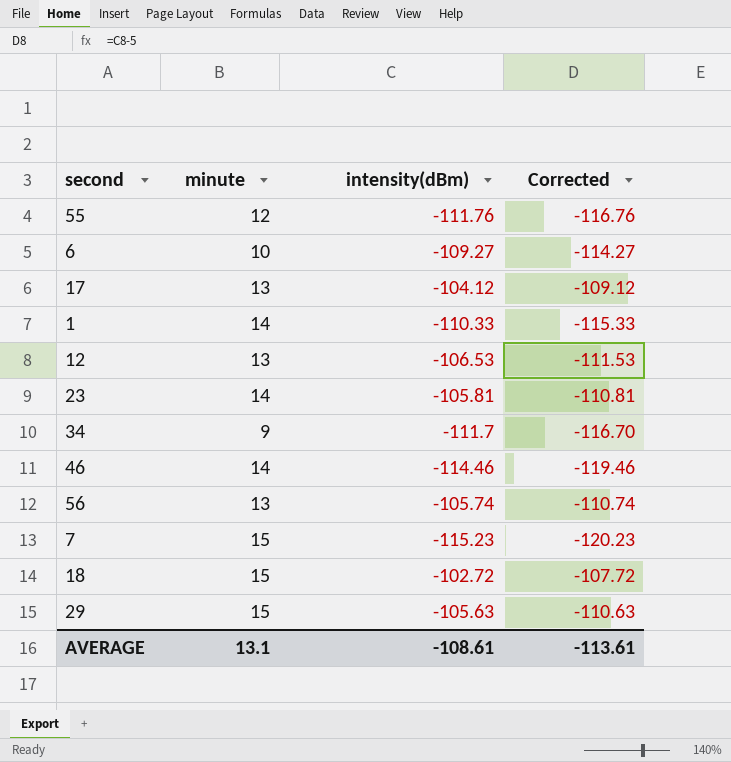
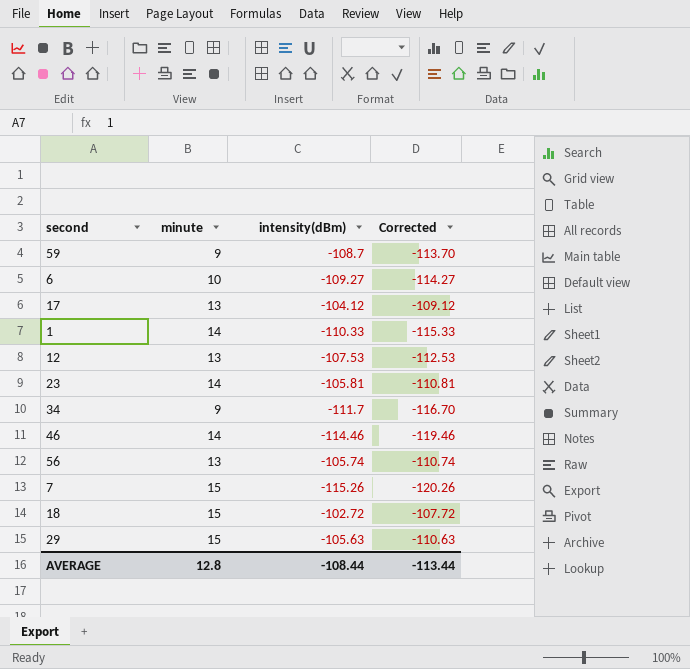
row 55: 12 | -111.76 | -116.76 -> none
row 59: none -> 9 | -108.7 | -113.70
12 | intensity(dBm): -106.53 -> -107.53
12 | Corrected: -111.53 -> -112.53
7 | intensity(dBm): -115.23 -> -115.26
7 | Corrected: -120.23 -> -120.26
AVERAGE | minute: 13.1 -> 12.8
AVERAGE | intensity(dBm): -108.61 -> -108.44
AVERAGE | Corrected: -113.61 -> -113.44

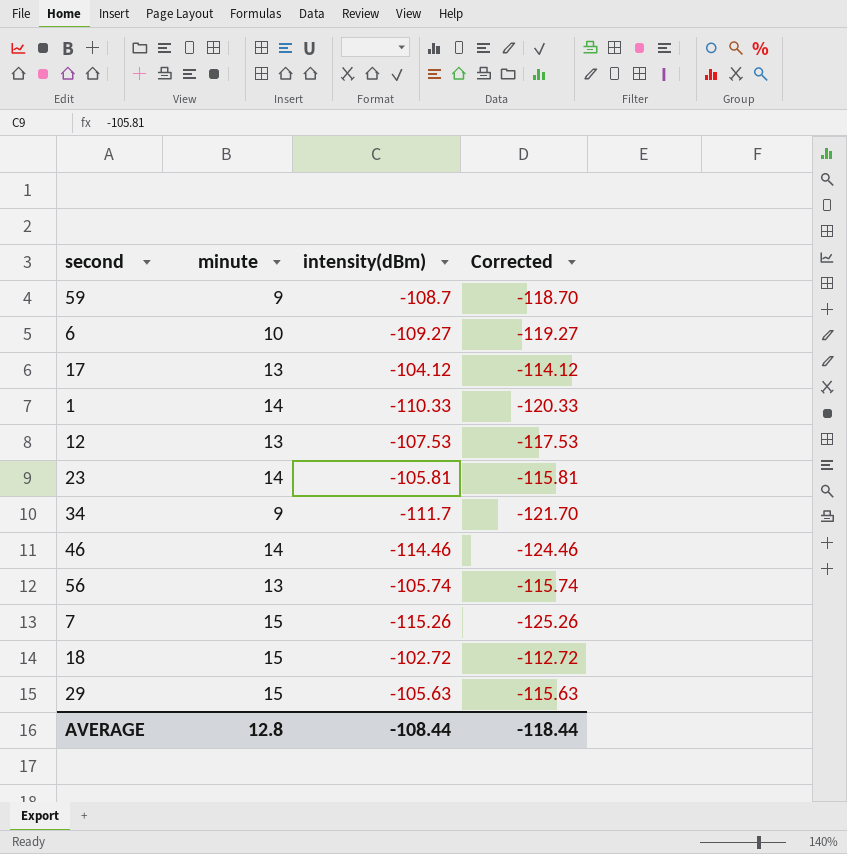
column Corrected | formula: [intensity(dBm)] - 5 -> [intensity(dBm)] - 10
AVERAGE | Corrected: -113.44 -> -118.44

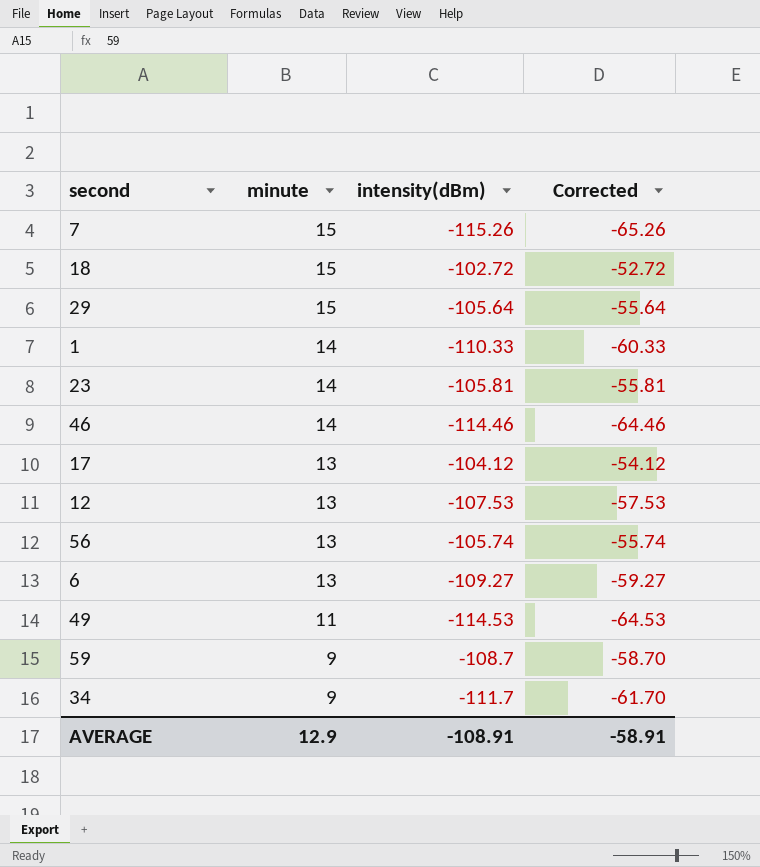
row order: none -> minute descending
column Corrected | formula: [intensity(dBm)] - 10 -> [intensity(dBm)] + 50
29 | intensity(dBm): -105.63 -> -105.64
6 | minute: 10 -> 13
row 49: none -> 11 | -114.53 | -64.53
AVERAGE | minute: 12.8 -> 12.9
AVERAGE | intensity(dBm): -108.44 -> -108.91
AVERAGE | Corrected: -118.44 -> -58.91

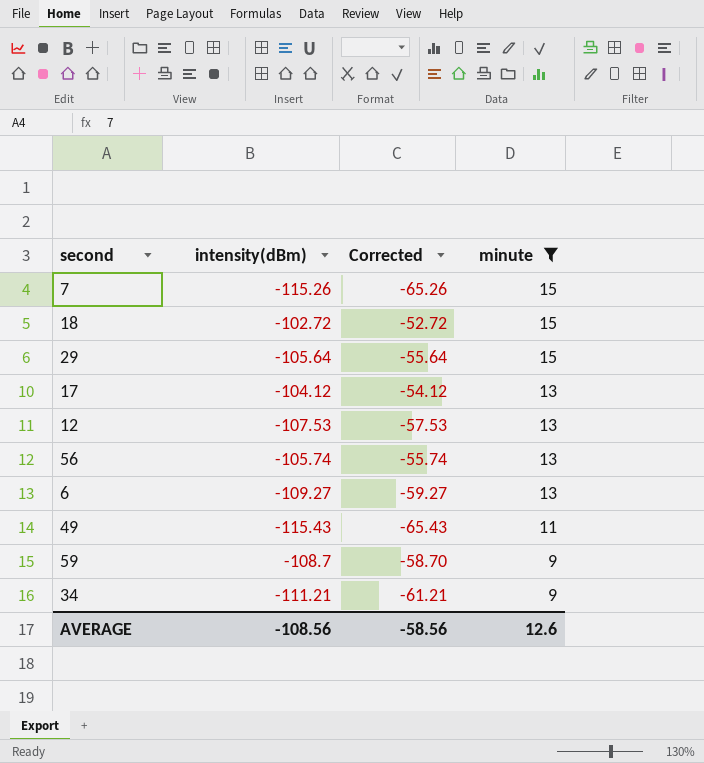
filter: none -> minute != 14
column minute | position: 2 -> 4
49 | intensity(dBm): -114.53 -> -115.43
49 | Corrected: -64.53 -> -65.43
34 | intensity(dBm): -111.7 -> -111.21
34 | Corrected: -61.70 -> -61.21
AVERAGE | intensity(dBm): -108.91 -> -108.56
AVERAGE | Corrected: -58.91 -> -58.56
AVERAGE | minute: 12.9 -> 12.6

